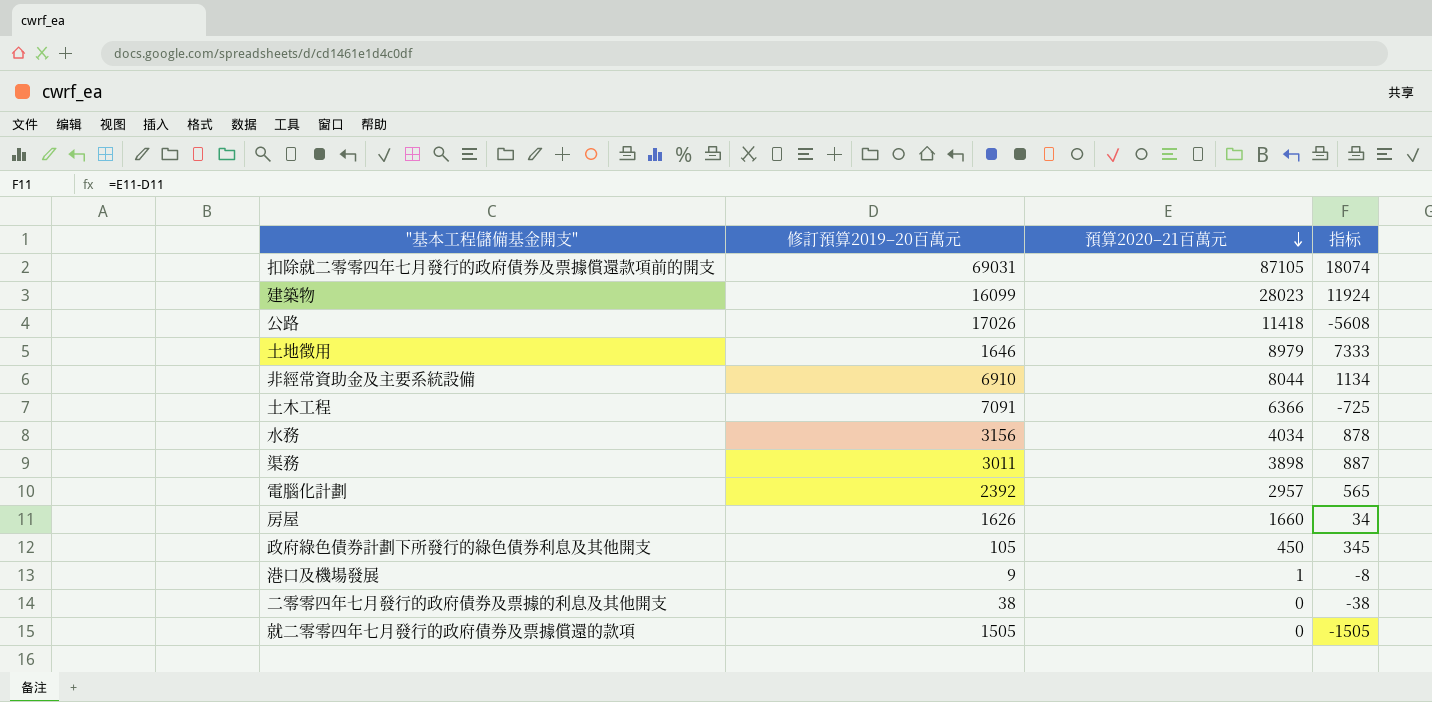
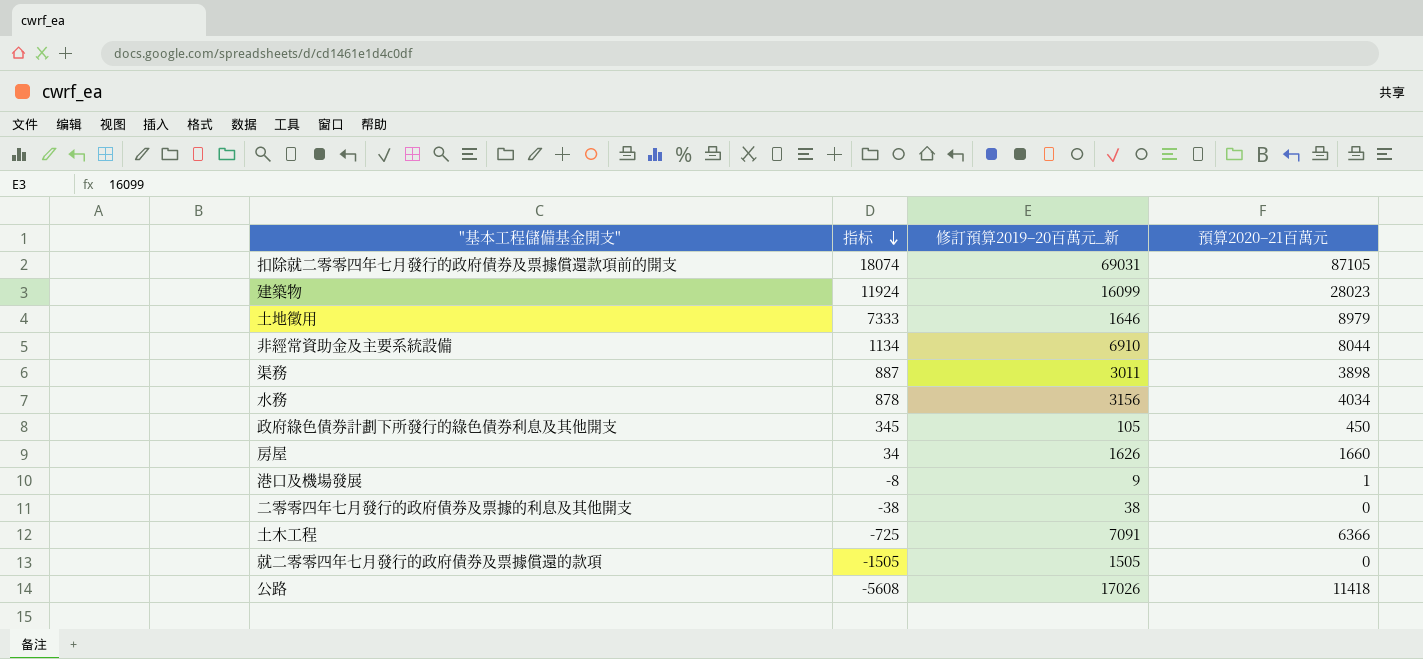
row order: 預算2020–21百萬元 descending -> 指标 descending
column 指标 | position: 4 -> 2
column name: 修訂預算2019–20百萬元 -> 修訂預算2019–20百萬元_新
row 電腦化計劃: 2392 | 2957 | 565 -> none

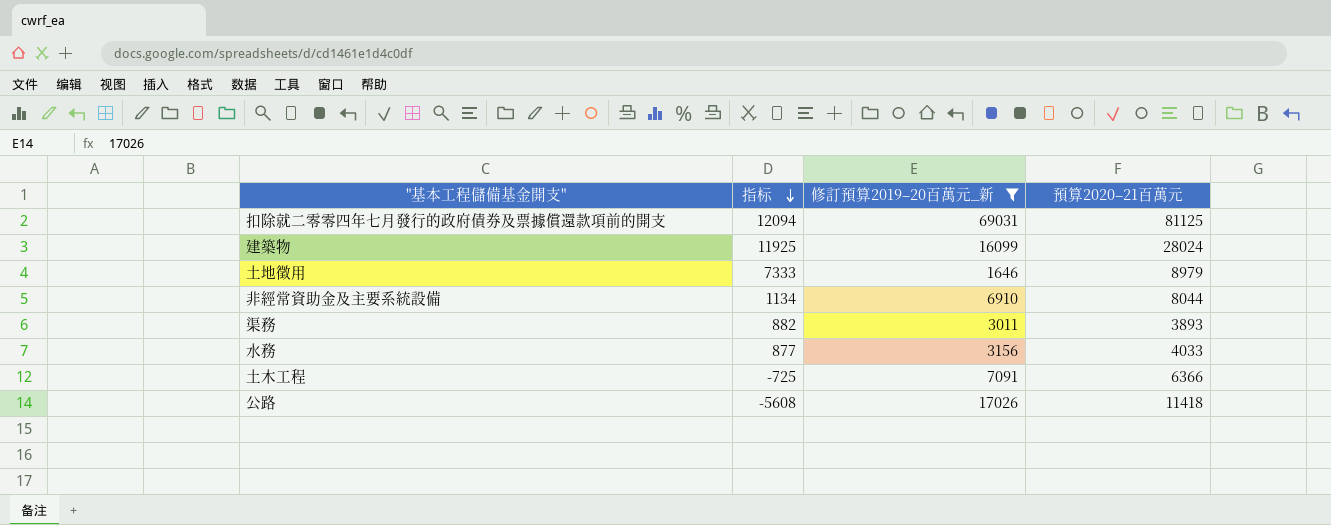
filter: none -> 修訂預算2019–20百萬元_新 >= 1646
扣除就二零零四年七月發行的政府債券及票據償還款項前的開支 | 指标: 18074 -> 12094
扣除就二零零四年七月發行的政府債券及票據償還款項前的開支 | 預算2020–21百萬元: 87105 -> 81125
建築物 | 指标: 11924 -> 11925
建築物 | 預算2020–21百萬元: 28023 -> 28024
渠務 | 指标: 887 -> 882
渠務 | 預算2020–21百萬元: 3898 -> 3893
水務 | 指标: 878 -> 877
水務 | 預算2020–21百萬元: 4034 -> 4033

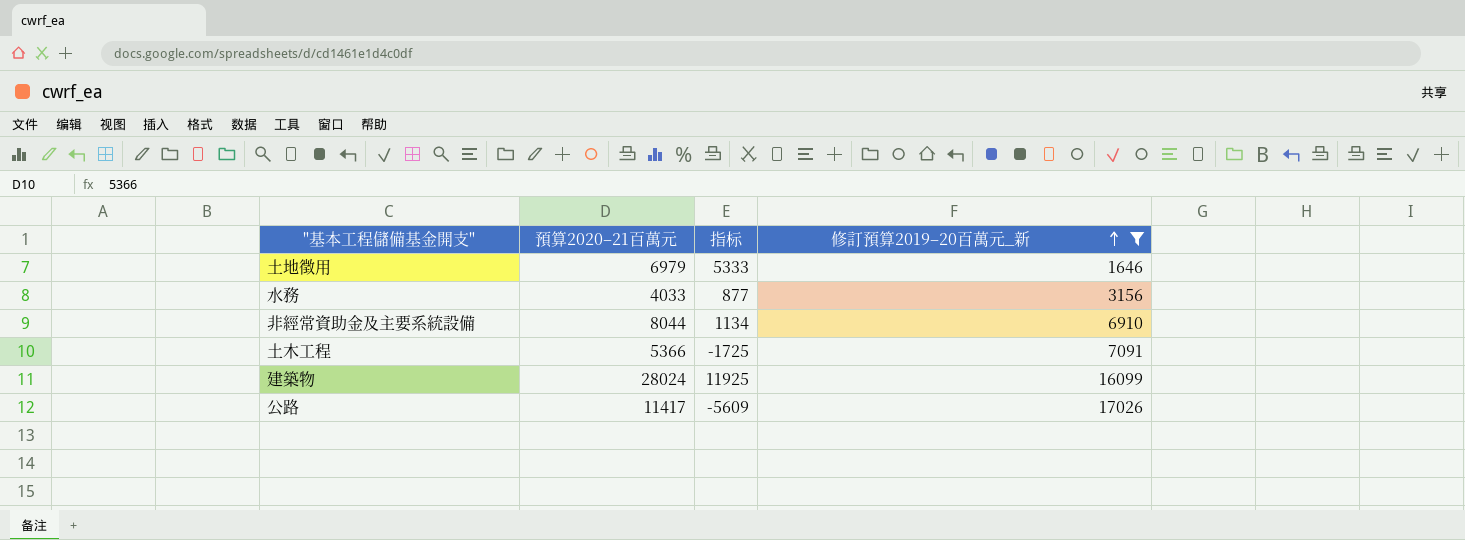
row order: 指标 descending -> 修訂預算2019–20百萬元_新 ascending
column 預算2020–21百萬元 | position: 4 -> 2
row 扣除就二零零四年七月發行的政府債券及票據償還款項前的開支: 12094 | 69031 | 81125 -> none
row 渠務: 882 | 3011 | 3893 -> none
土地徵用 | 預算2020–21百萬元: 8979 -> 6979
土地徵用 | 指标: 7333 -> 5333
土木工程 | 預算2020–21百萬元: 6366 -> 5366
土木工程 | 指标: -725 -> -1725
公路 | 預算2020–21百萬元: 11418 -> 11417
公路 | 指标: -5608 -> -5609

